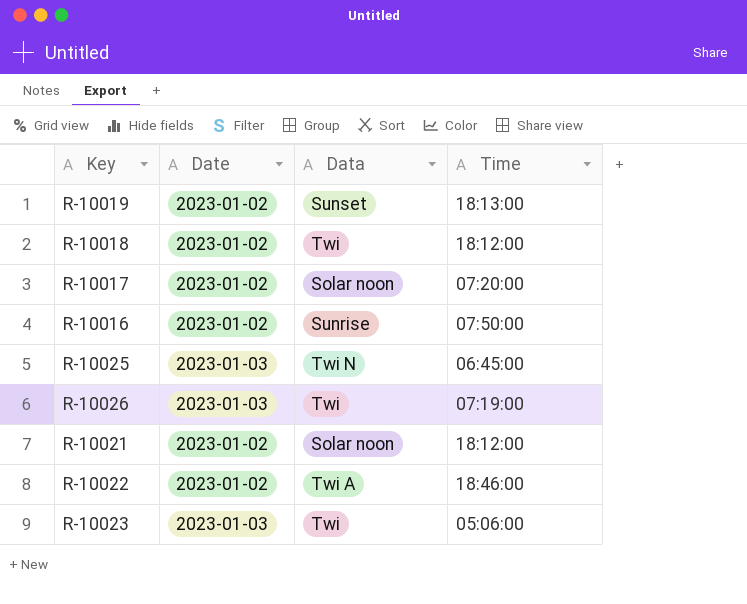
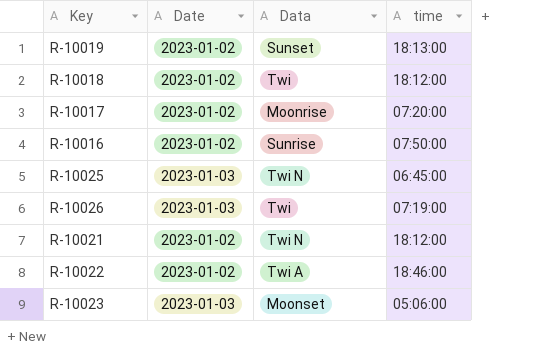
column name: Time -> time
R-10017 | Data: Solar noon -> Moonrise
R-10021 | Data: Solar noon -> Twi N
R-10023 | Data: Twi -> Moonset

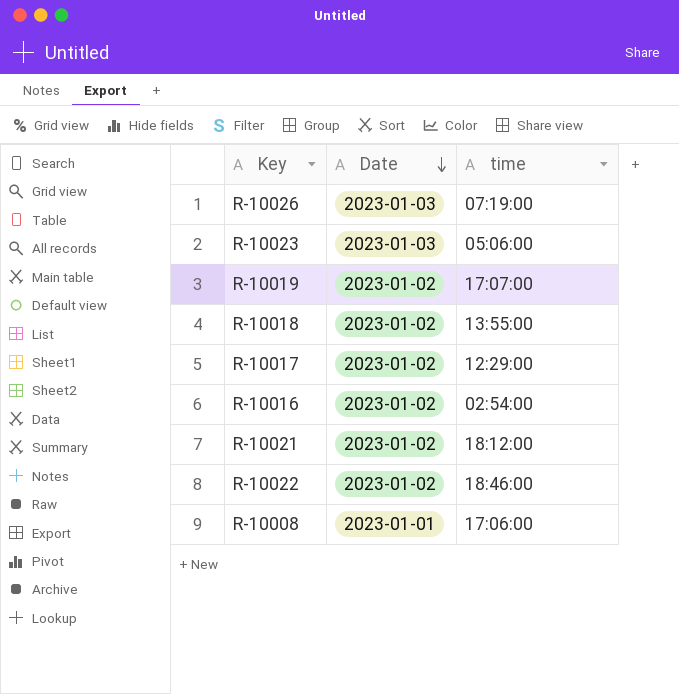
row order: none -> Date descending
column Data | position: 3 -> none
row R-10025: 2023-01-03 | Twi N | 06:45:00 -> none
R-10019 | time: 18:13:00 -> 17:07:00
R-10018 | time: 18:12:00 -> 13:55:00
R-10017 | time: 07:20:00 -> 12:29:00
R-10016 | time: 07:50:00 -> 02:54:00
row R-10008: none -> 2023-01-01 | 17:06:00

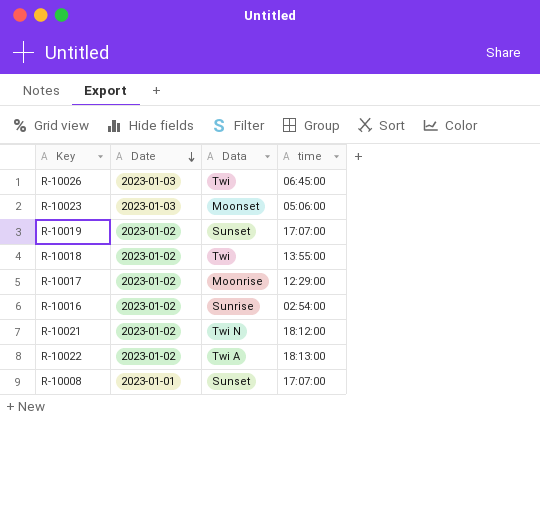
column Data | position: none -> 3
R-10026 | time: 07:19:00 -> 06:45:00
R-10022 | time: 18:46:00 -> 18:13:00
R-10008 | time: 17:06:00 -> 17:07:00

